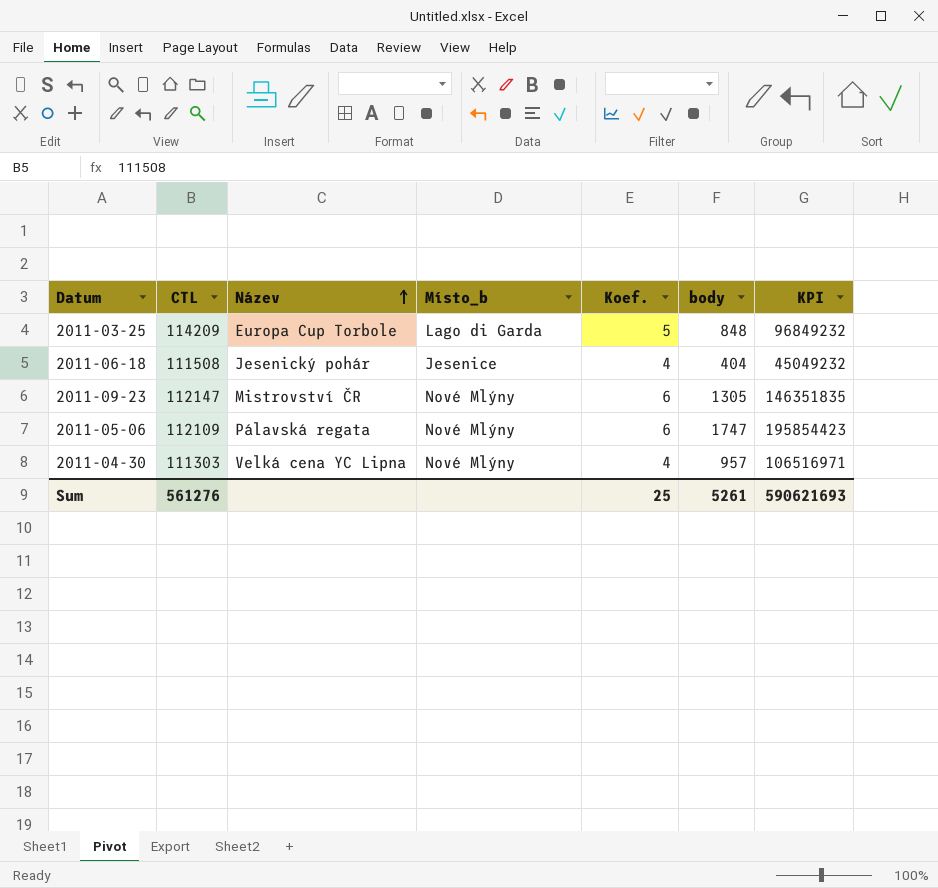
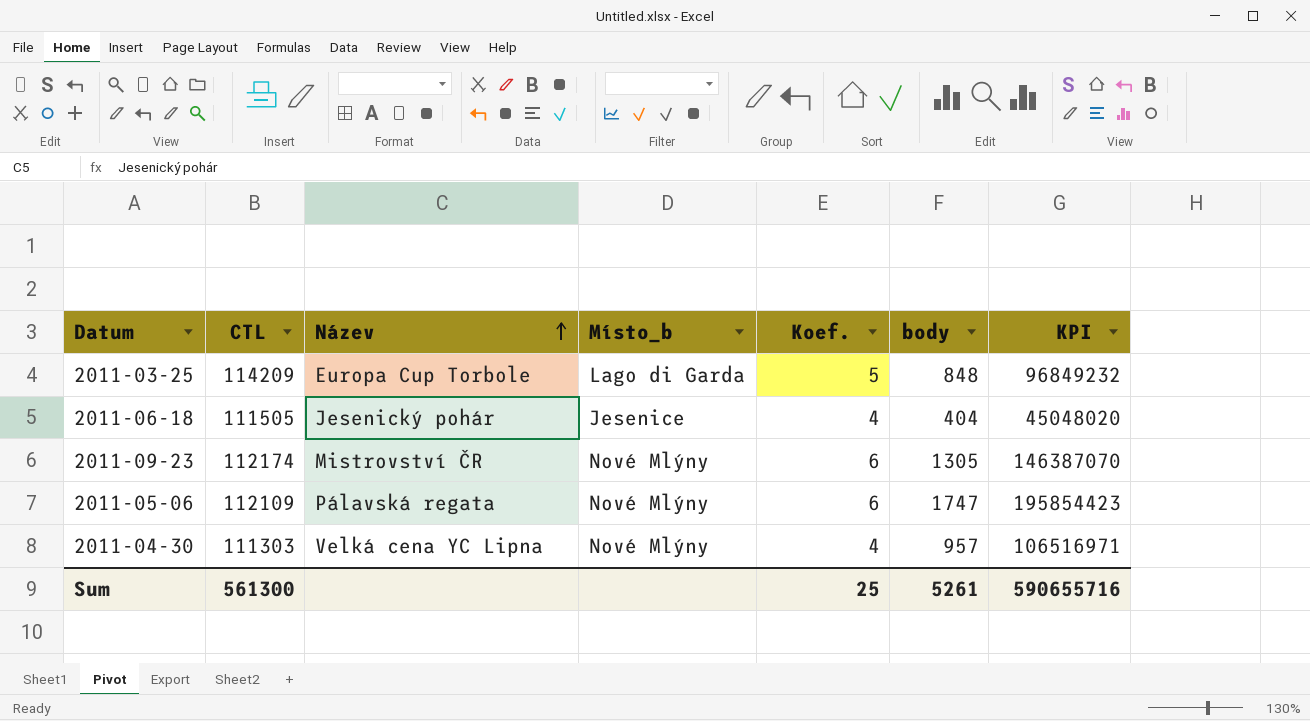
2011-06-18 | CTL: 111508 -> 111505
2011-06-18 | KPI: 45049232 -> 45048020
2011-09-23 | CTL: 112147 -> 112174
2011-09-23 | KPI: 146351835 -> 146387070
Sum | CTL: 561276 -> 561300
Sum | KPI: 590621693 -> 590655716

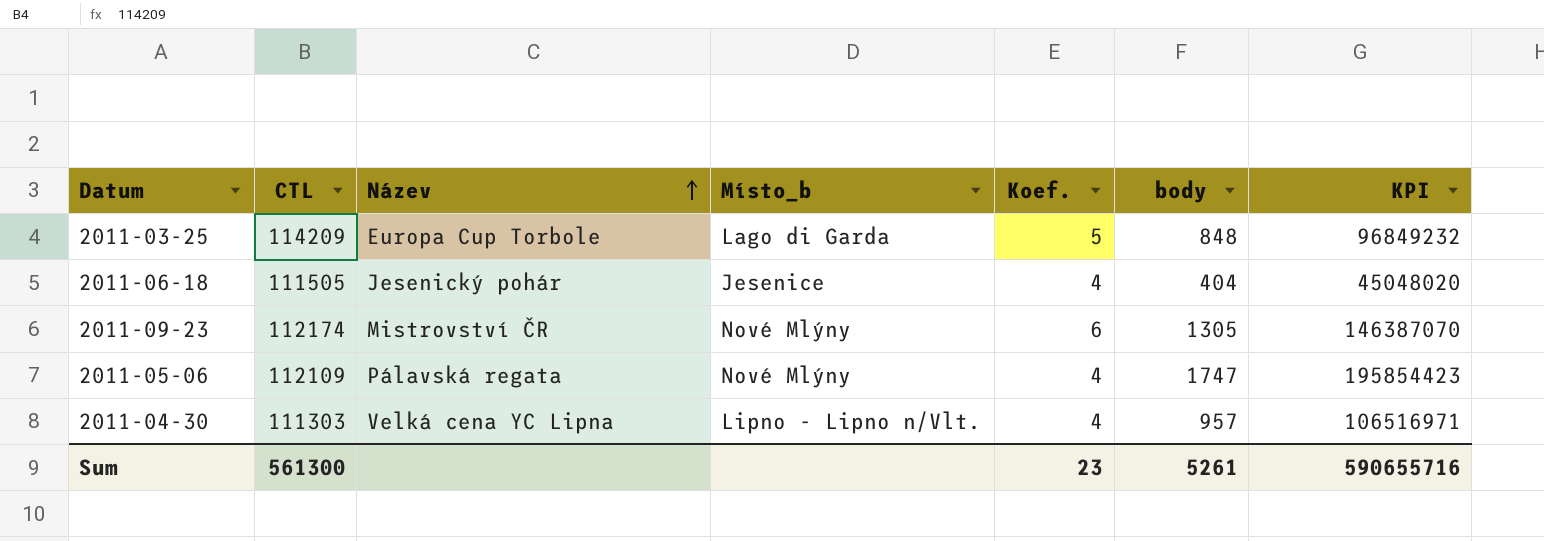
2011-05-06 | Koef.: 6 -> 4
2011-04-30 | Místo_b: Nové Mlýny -> Lipno - Lipno n/Vlt.
Sum | Koef.: 25 -> 23

